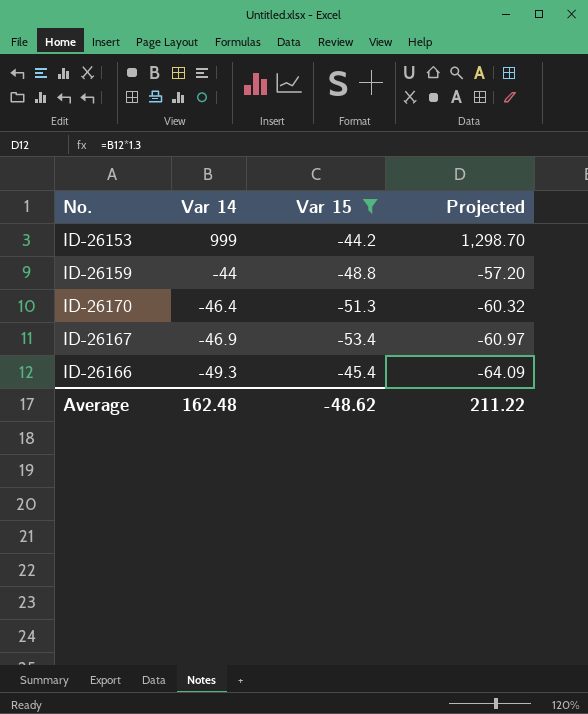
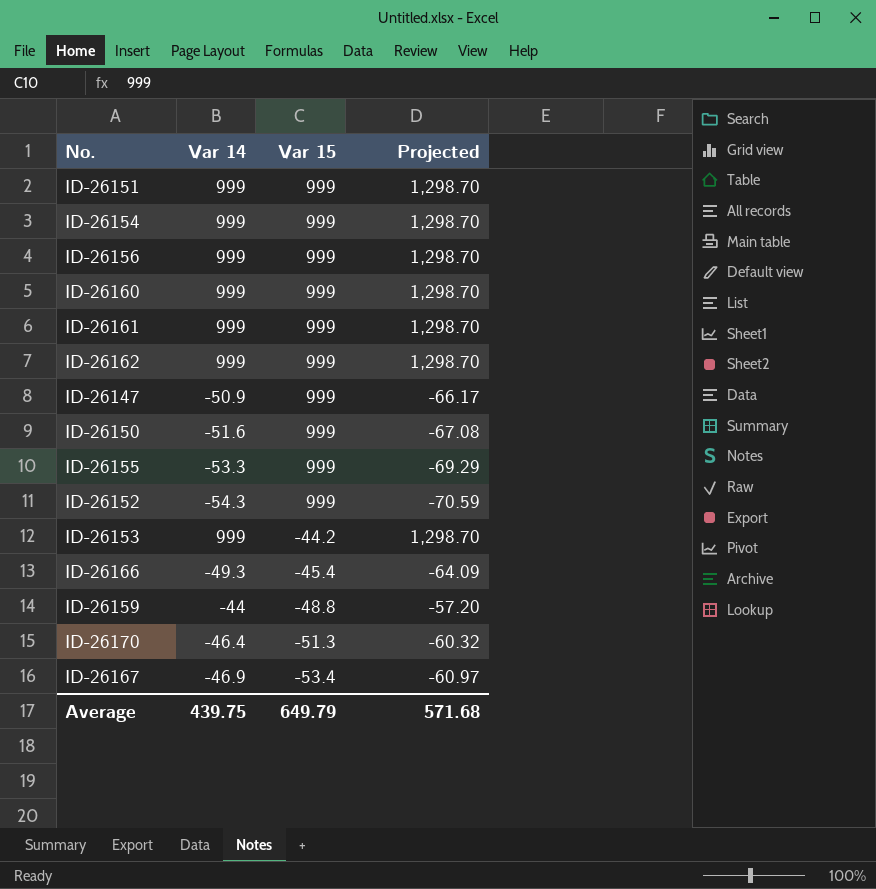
filter: Var 15 != 999 -> none
row order: Var 14 descending -> Var 15 descending
Average | Var 14: 162.48 -> 439.75
Average | Var 15: -48.62 -> 649.79
Average | Projected: 211.22 -> 571.68

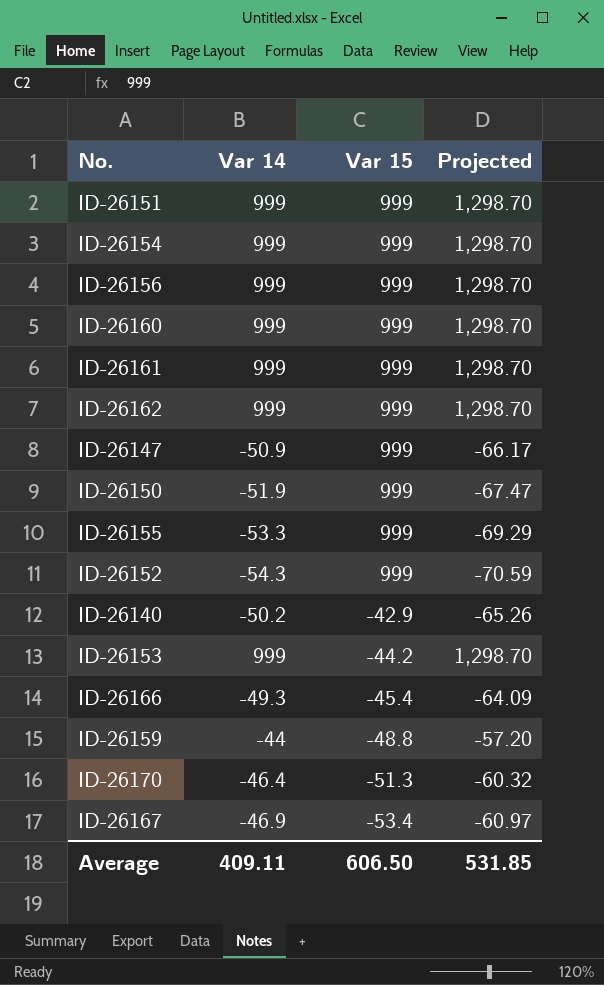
ID-26150 | Var 14: -51.6 -> -51.9
ID-26150 | Projected: -67.08 -> -67.47
row ID-26140: none -> -50.2 | -42.9 | -65.26
Average | Var 14: 439.75 -> 409.11
Average | Var 15: 649.79 -> 606.50
Average | Projected: 571.68 -> 531.85

